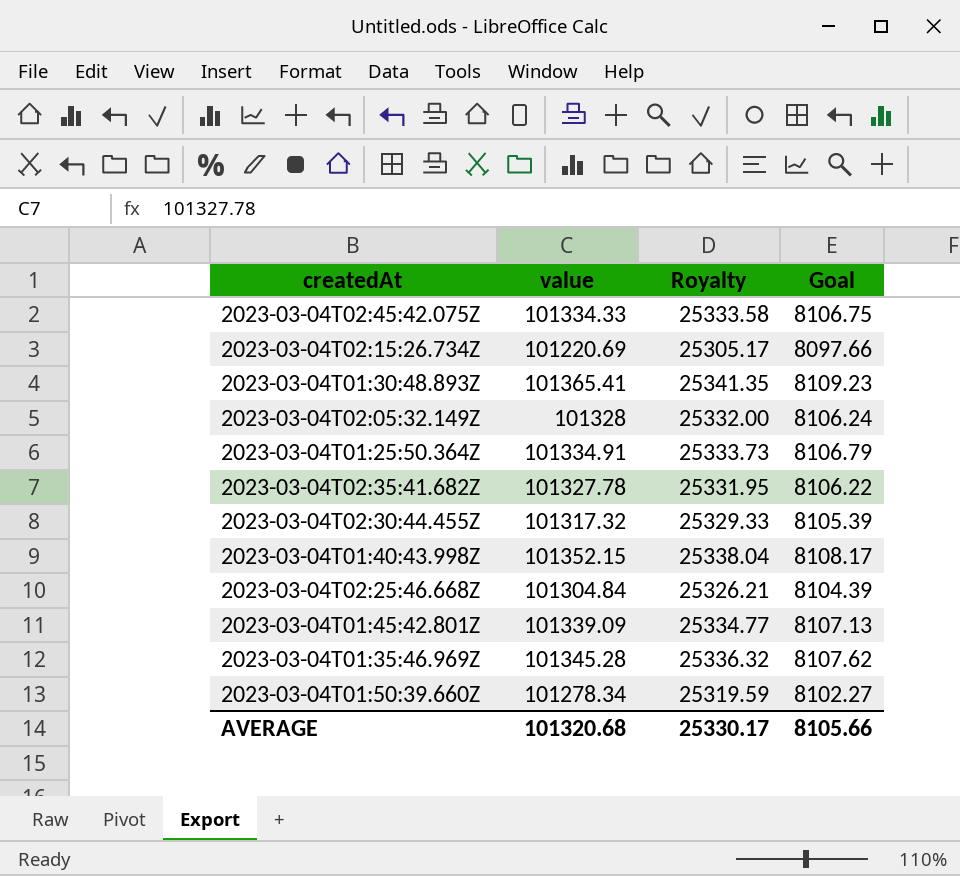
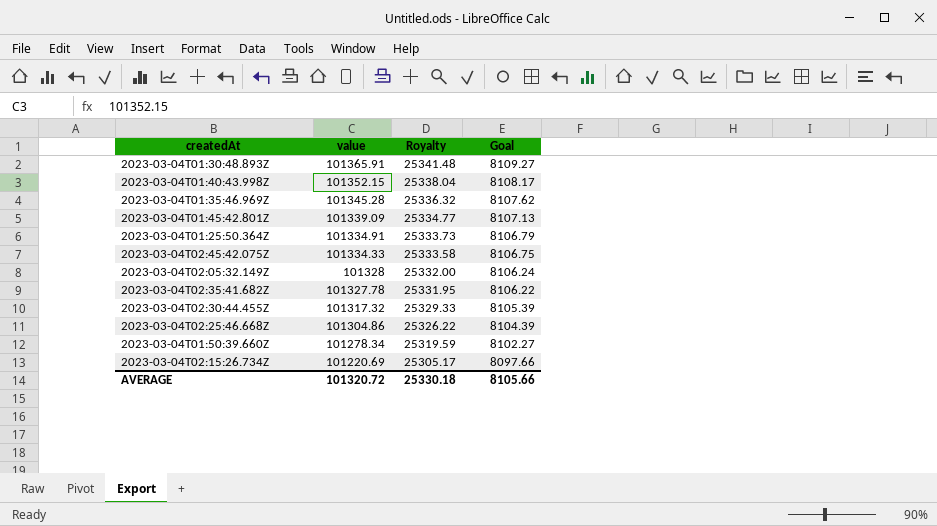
row order: none -> value descending
2023-03-04T01:30:48.893Z | value: 101365.41 -> 101365.91
2023-03-04T01:30:48.893Z | Royalty: 25341.35 -> 25341.48
2023-03-04T01:30:48.893Z | Goal: 8109.23 -> 8109.27
2023-03-04T02:25:46.668Z | value: 101304.84 -> 101304.86
2023-03-04T02:25:46.668Z | Royalty: 25326.21 -> 25326.22
AVERAGE | value: 101320.68 -> 101320.72
AVERAGE | Royalty: 25330.17 -> 25330.18

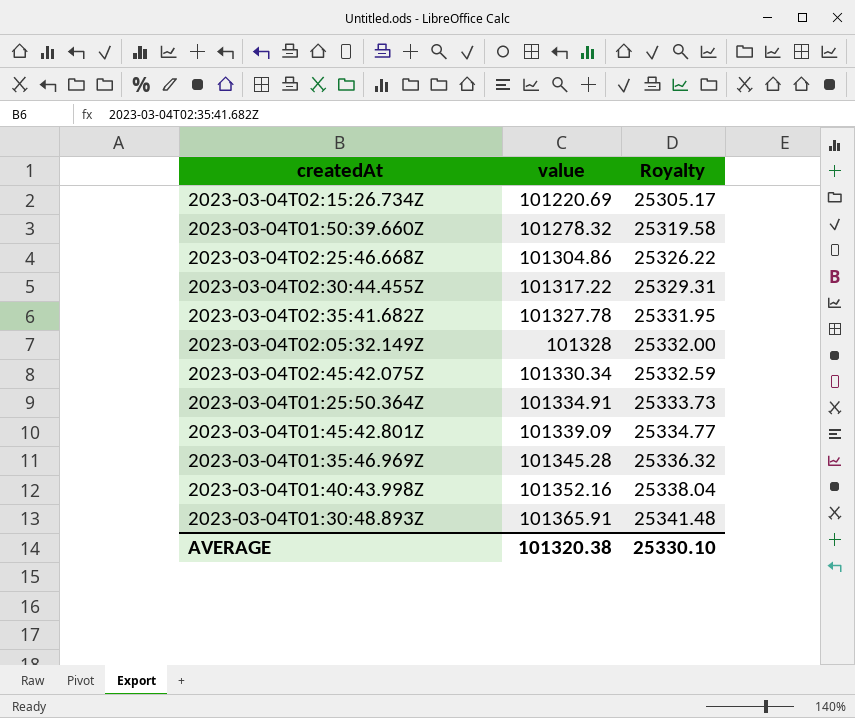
row order: value descending -> value ascending
column Goal | formula: [value] * 0.08 -> none
2023-03-04T01:50:39.660Z | value: 101278.34 -> 101278.32
2023-03-04T01:50:39.660Z | Royalty: 25319.59 -> 25319.58
2023-03-04T02:30:44.455Z | value: 101317.32 -> 101317.22
2023-03-04T02:30:44.455Z | Royalty: 25329.33 -> 25329.31
2023-03-04T02:45:42.075Z | value: 101334.33 -> 101330.34
2023-03-04T02:45:42.075Z | Royalty: 25333.58 -> 25332.59
2023-03-04T01:40:43.998Z | value: 101352.15 -> 101352.16
AVERAGE | value: 101320.72 -> 101320.38
AVERAGE | Royalty: 25330.18 -> 25330.10

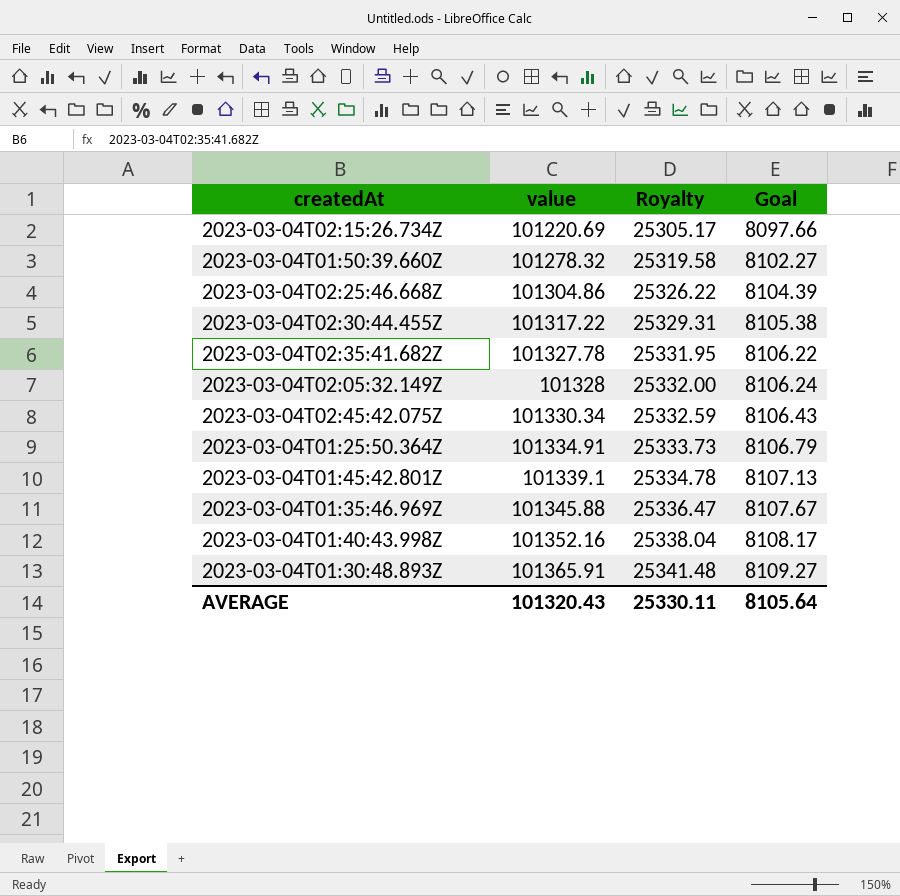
column Goal | formula: none -> [value] * 0.08
2023-03-04T01:45:42.801Z | value: 101339.09 -> 101339.1
2023-03-04T01:45:42.801Z | Royalty: 25334.77 -> 25334.78
2023-03-04T01:35:46.969Z | value: 101345.28 -> 101345.88
2023-03-04T01:35:46.969Z | Royalty: 25336.32 -> 25336.47
AVERAGE | value: 101320.38 -> 101320.43
AVERAGE | Royalty: 25330.10 -> 25330.11

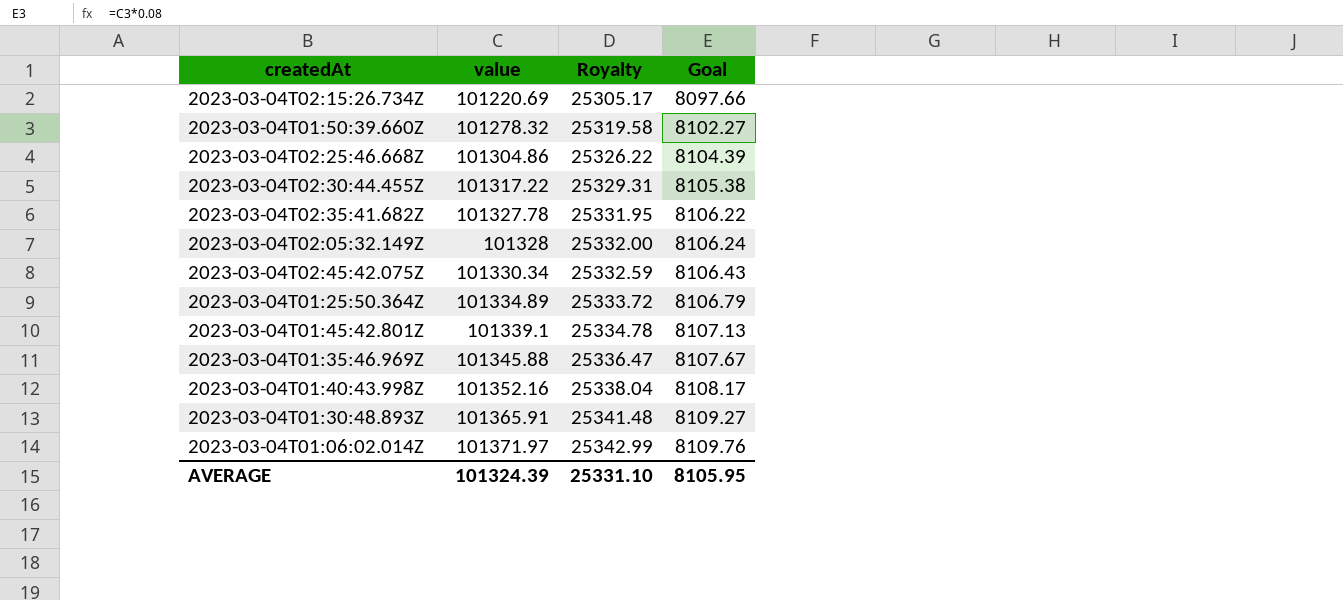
2023-03-04T01:25:50.364Z | value: 101334.91 -> 101334.89
2023-03-04T01:25:50.364Z | Royalty: 25333.73 -> 25333.72
row 2023-03-04T01:06:02.014Z: none -> 101371.97 | 25342.99 | 8109.76
AVERAGE | value: 101320.43 -> 101324.39
AVERAGE | Royalty: 25330.11 -> 25331.10
AVERAGE | Goal: 8105.64 -> 8105.95

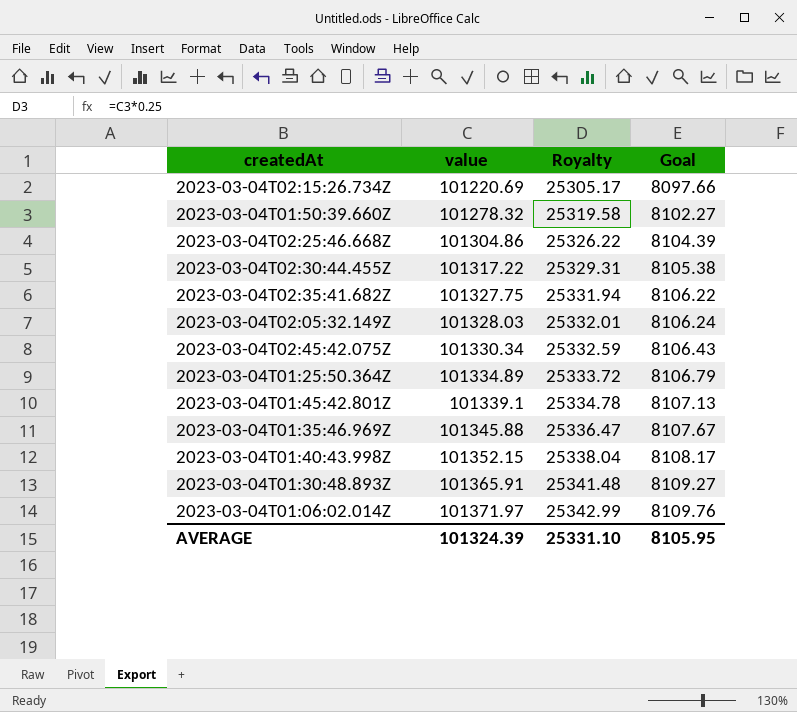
2023-03-04T02:35:41.682Z | value: 101327.78 -> 101327.75
2023-03-04T02:35:41.682Z | Royalty: 25331.95 -> 25331.94
2023-03-04T02:05:32.149Z | value: 101328 -> 101328.03
2023-03-04T02:05:32.149Z | Royalty: 25332.00 -> 25332.01
2023-03-04T01:40:43.998Z | value: 101352.16 -> 101352.15

